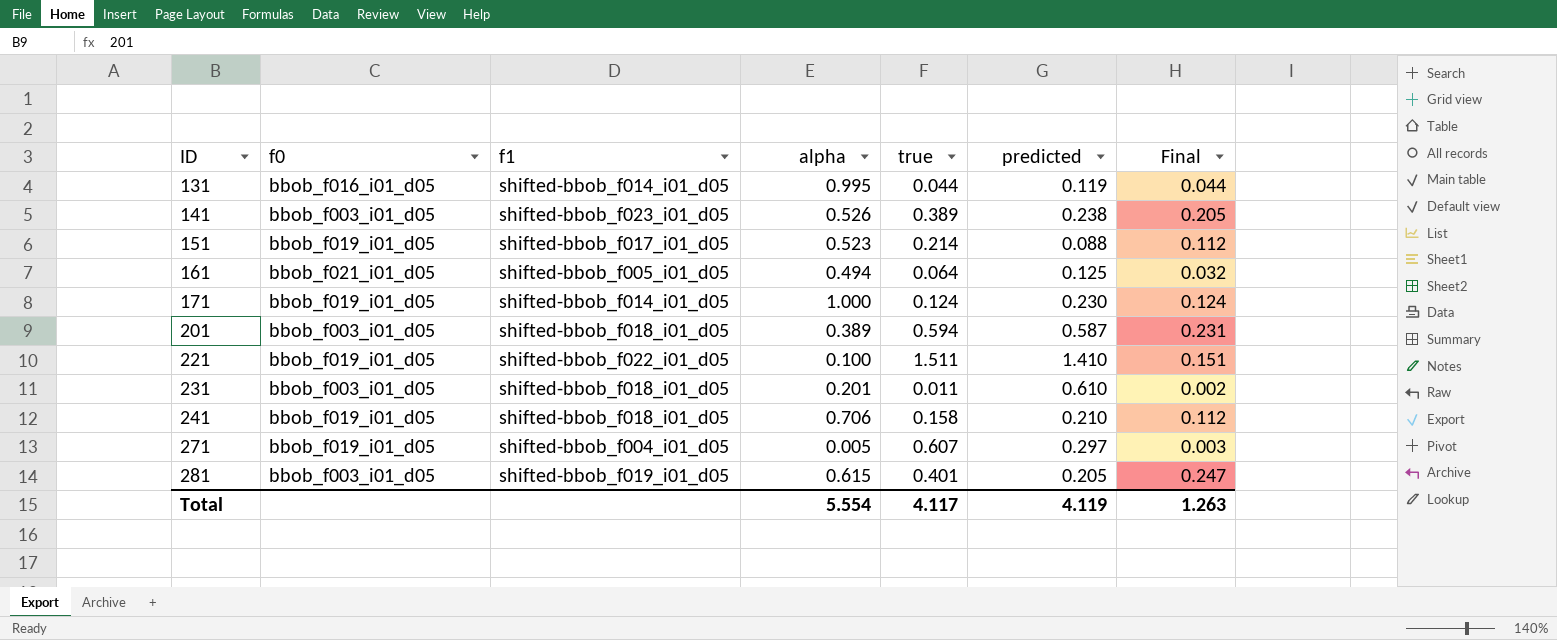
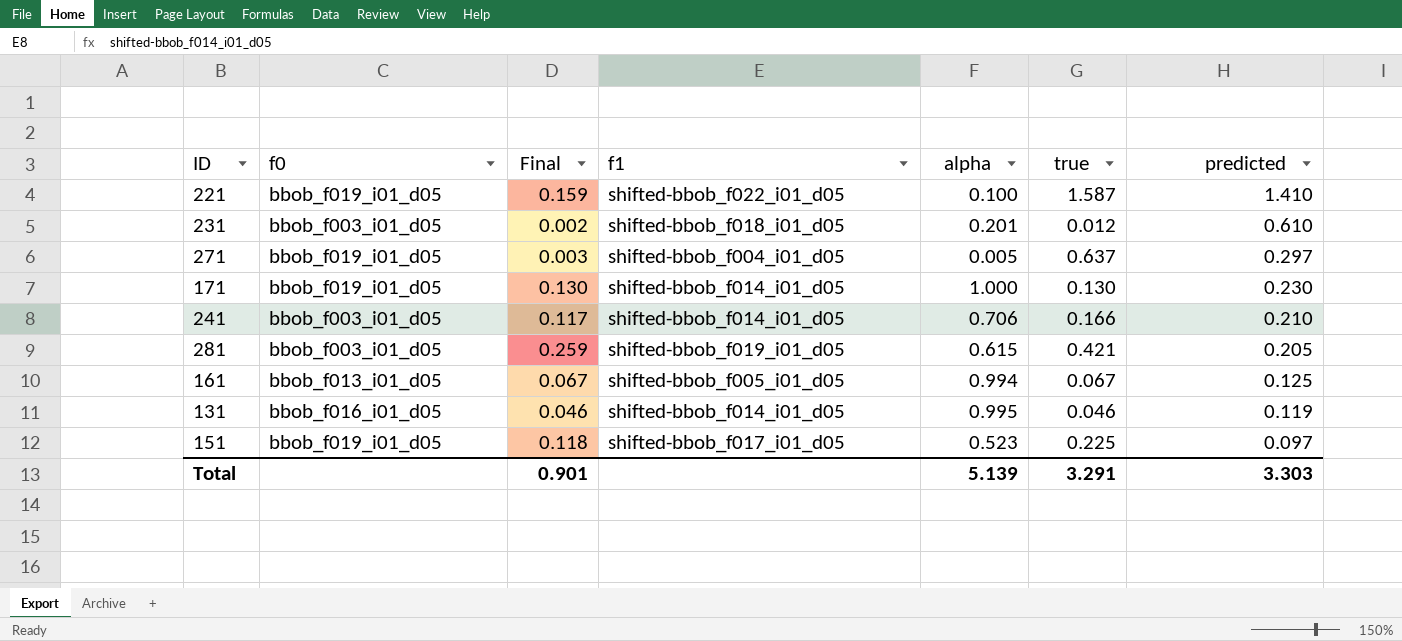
row order: ID ascending -> predicted descending
column Final | position: 7 -> 3
row 141: bbob_f003_i01_d05 | shifted-bbob_f023_i01_d05 | 0.526 | 0.389 | 0.238 | 0.205 -> none
row 201: bbob_f003_i01_d05 | shifted-bbob_f018_i01_d05 | 0.389 | 0.594 | 0.587 | 0.231 -> none
221 | Final: 0.151 -> 0.159
221 | true: 1.511 -> 1.587
231 | true: 0.011 -> 0.012
271 | true: 0.607 -> 0.637
171 | Final: 0.124 -> 0.130
171 | true: 0.124 -> 0.130
241 | f0: bbob_f019_i01_d05 -> bbob_f003_i01_d05
241 | Final: 0.112 -> 0.117
241 | f1: shifted-bbob_f018_i01_d05 -> shifted-bbob_f014_i01_d05
241 | true: 0.158 -> 0.166
281 | Final: 0.247 -> 0.259
281 | true: 0.401 -> 0.421
161 | f0: bbob_f021_i01_d05 -> bbob_f013_i01_d05
161 | Final: 0.032 -> 0.067
161 | alpha: 0.494 -> 0.994
161 | true: 0.064 -> 0.067
131 | Final: 0.044 -> 0.046
131 | true: 0.044 -> 0.046
151 | Final: 0.112 -> 0.118
151 | true: 0.214 -> 0.225
151 | predicted: 0.088 -> 0.097
Total | Final: 1.263 -> 0.901
Total | alpha: 5.554 -> 5.139
Total | true: 4.117 -> 3.291
Total | predicted: 4.119 -> 3.303

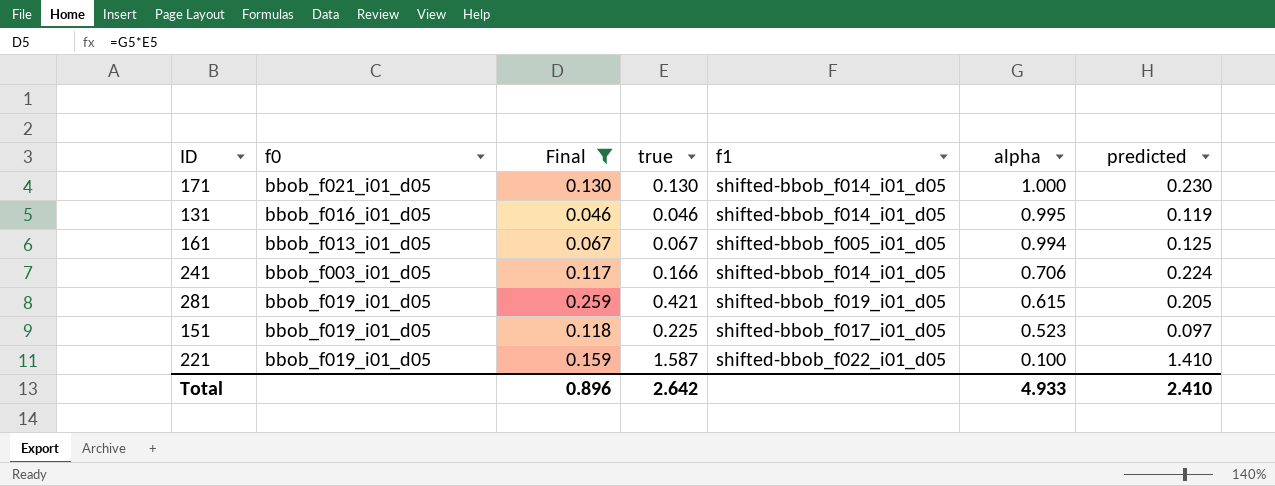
filter: none -> Final >= 0.046
row order: predicted descending -> alpha descending
column true | position: 6 -> 4
171 | f0: bbob_f019_i01_d05 -> bbob_f021_i01_d05
241 | predicted: 0.210 -> 0.224
281 | f0: bbob_f003_i01_d05 -> bbob_f019_i01_d05
Total | Final: 0.901 -> 0.896
Total | true: 3.291 -> 2.642
Total | alpha: 5.139 -> 4.933
Total | predicted: 3.303 -> 2.410

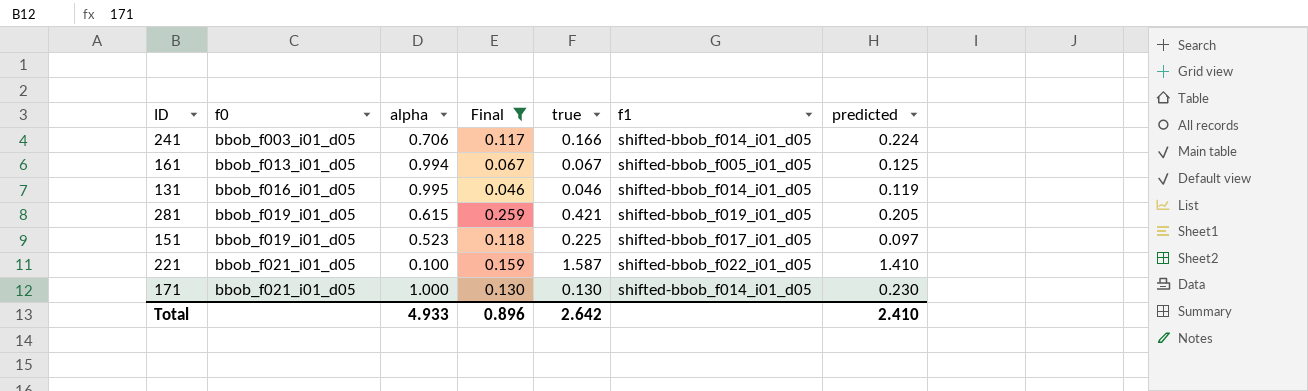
row order: alpha descending -> f0 ascending
column alpha | position: 6 -> 3
221 | f0: bbob_f019_i01_d05 -> bbob_f021_i01_d05

